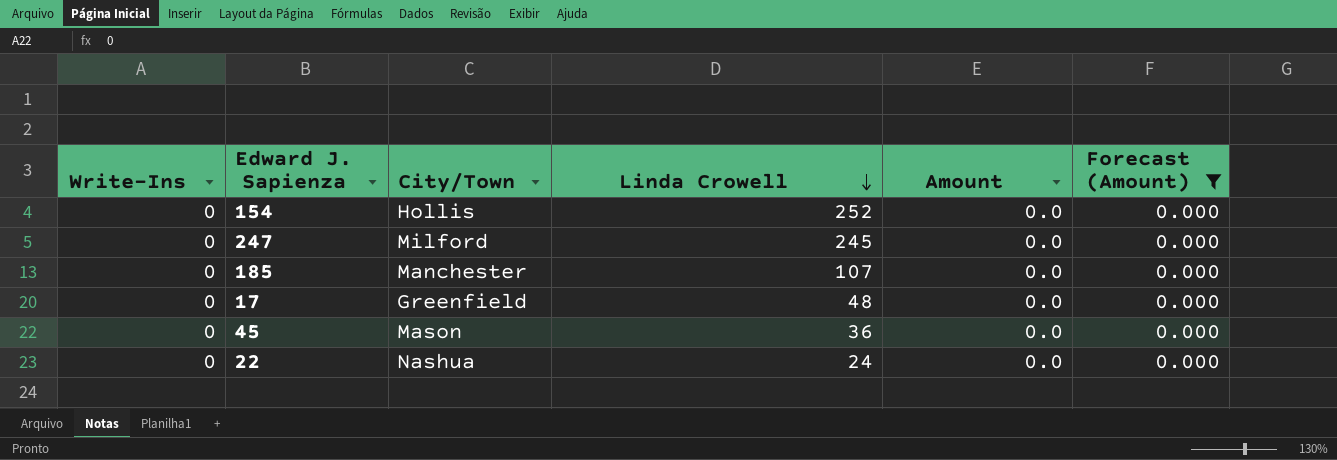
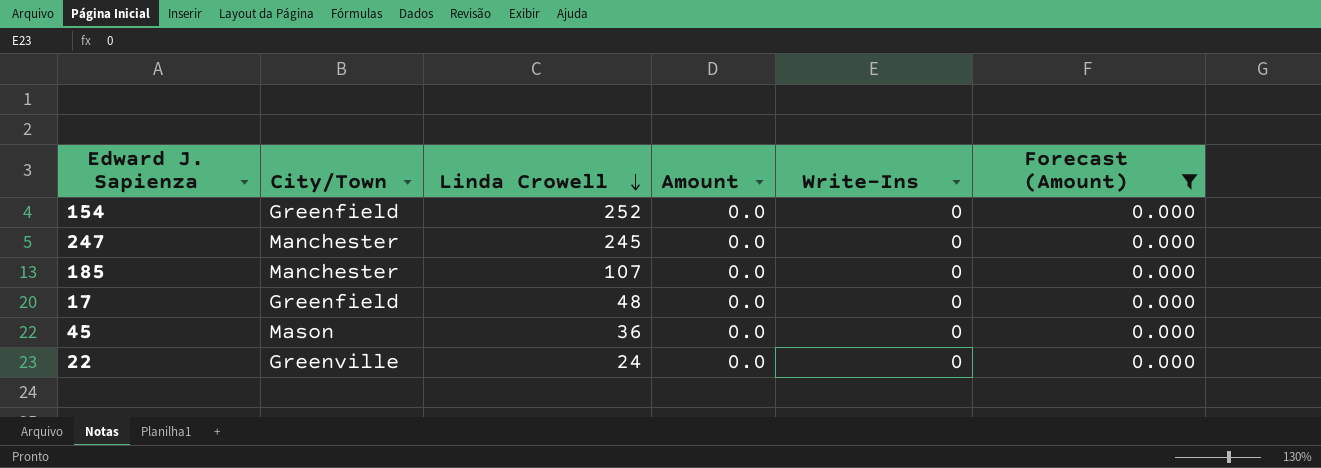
column Write-Ins | position: 1 -> 5
154 | City/Town: Hollis -> Greenfield
247 | City/Town: Milford -> Manchester
22 | City/Town: Nashua -> Greenville

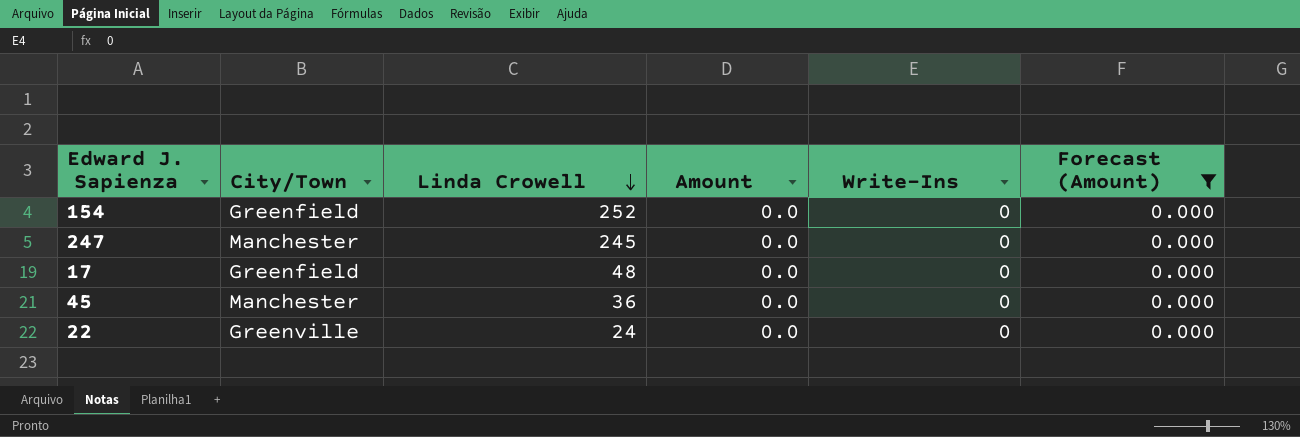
row 185: Manchester | 107 | 0.0 | 0 | 0.000 -> none
45 | City/Town: Mason -> Manchester

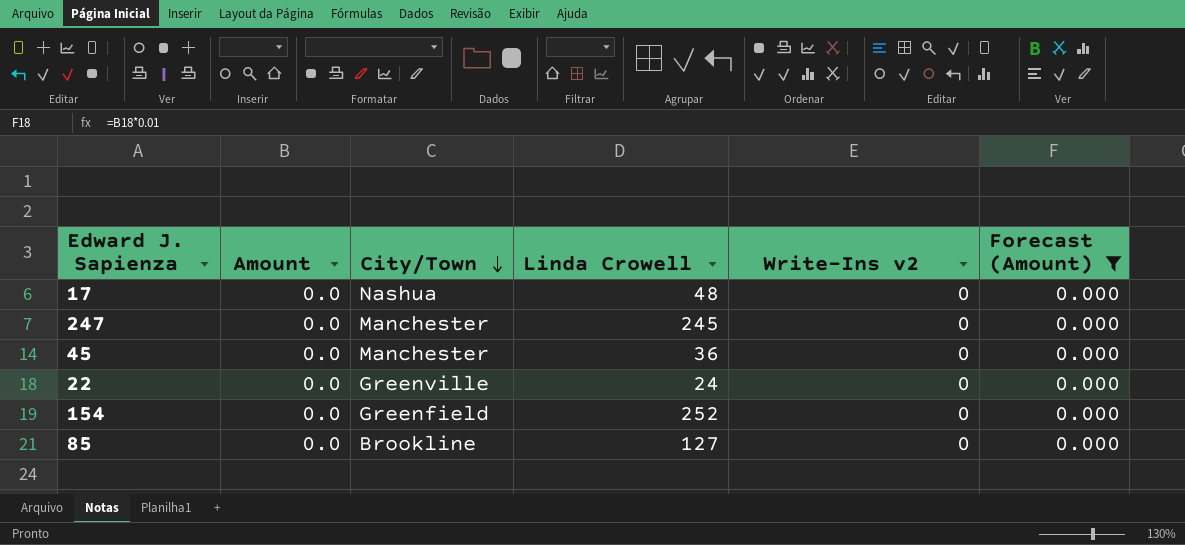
row order: Linda Crowell descending -> City/Town descending
column Amount | position: 4 -> 2
column name: Write-Ins -> Write-Ins v2
17 | City/Town: Greenfield -> Nashua
row 85: none -> 0.0 | Brookline | 127 | 0 | 0.000

